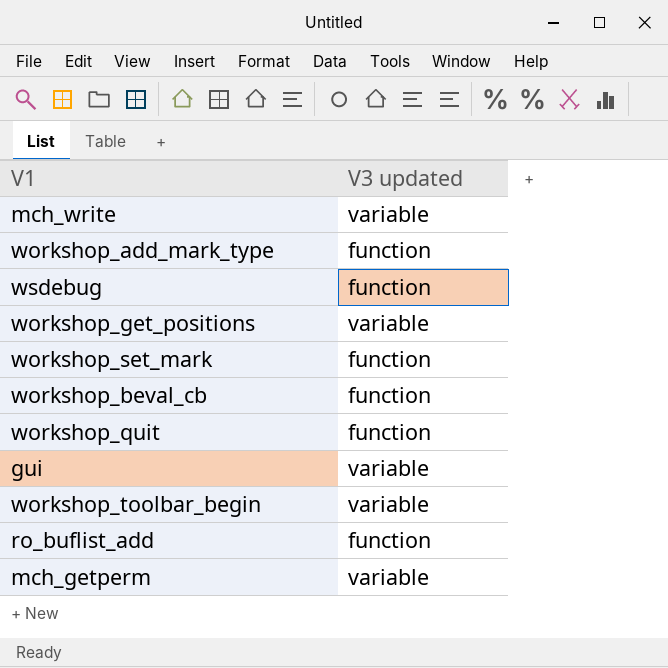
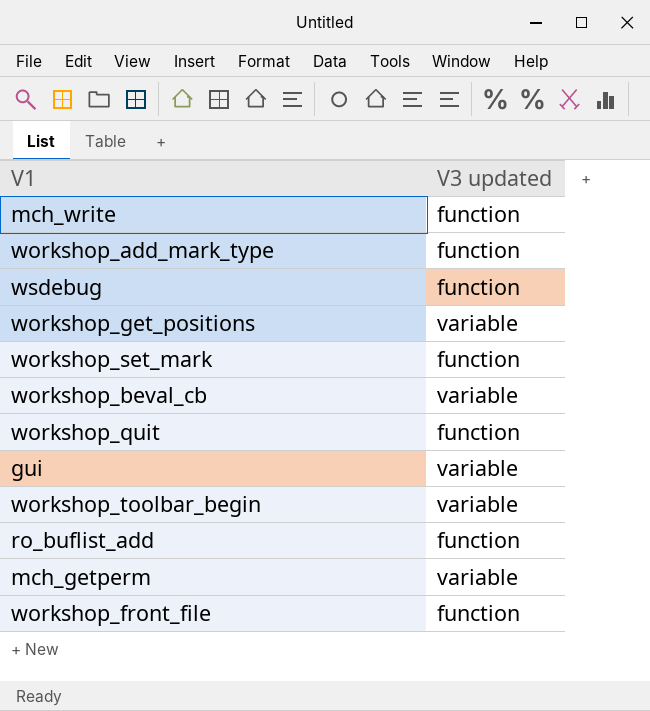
mch_write | V3 updated: variable -> function
workshop_beval_cb | V3 updated: function -> variable
row workshop_front_file: none -> function

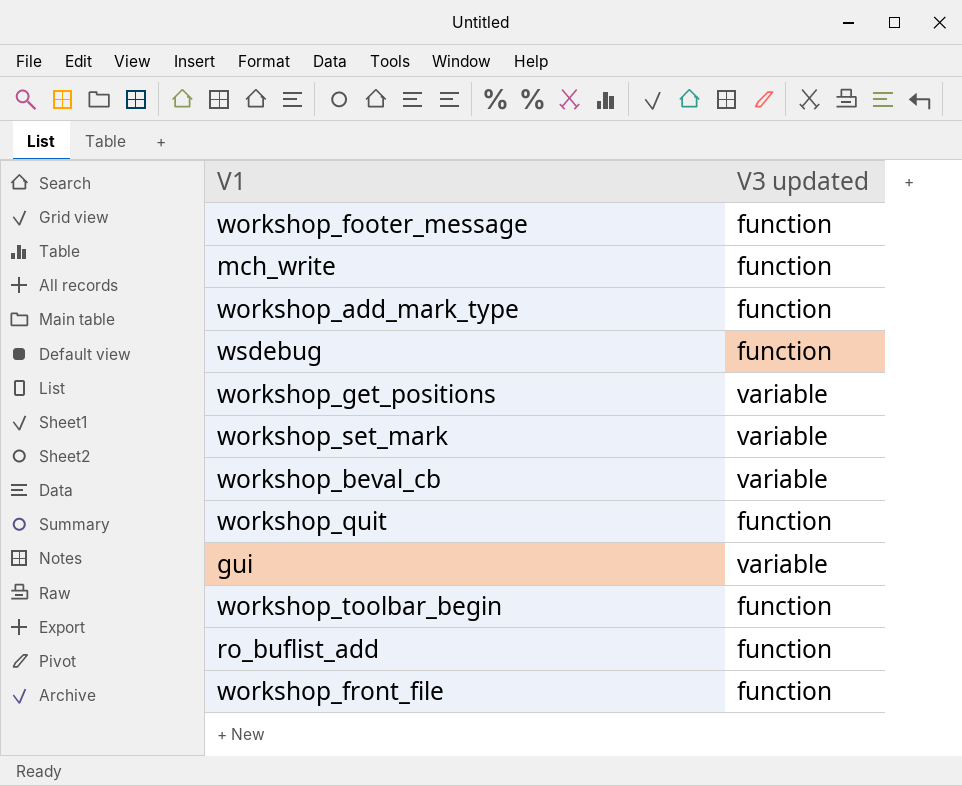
row mch_getperm: variable -> none
row workshop_footer_message: none -> function
workshop_set_mark | V3 updated: function -> variable
workshop_toolbar_begin | V3 updated: variable -> function

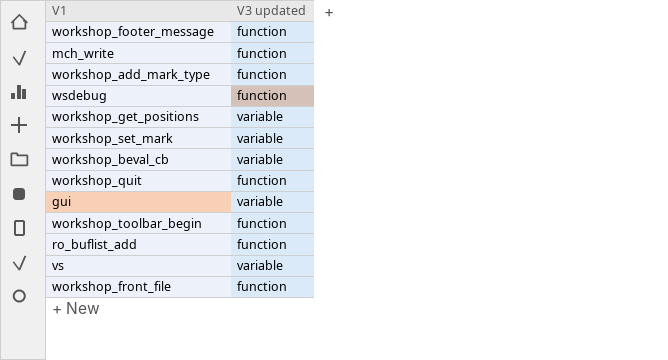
row vs: none -> variable

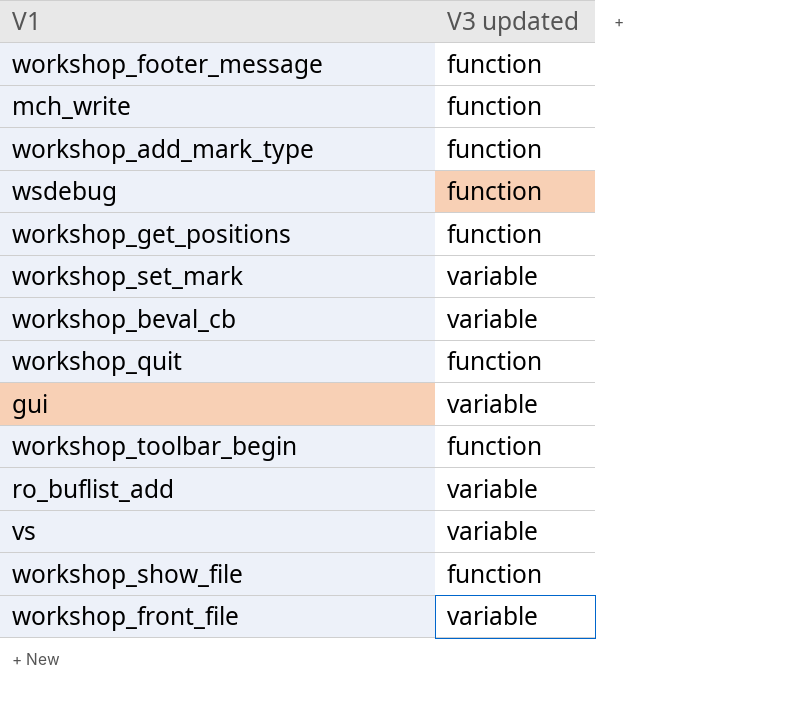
workshop_get_positions | V3 updated: variable -> function
ro_buflist_add | V3 updated: function -> variable
row workshop_show_file: none -> function
workshop_front_file | V3 updated: function -> variable

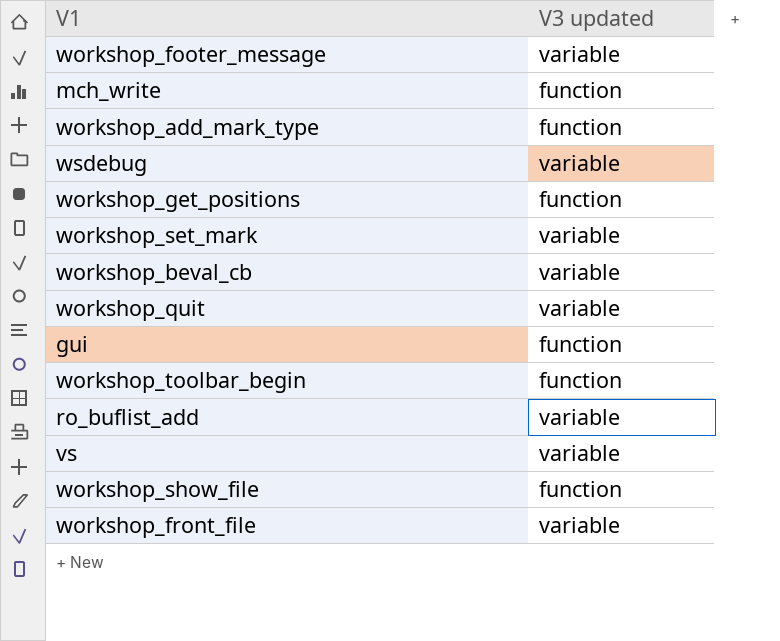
workshop_footer_message | V3 updated: function -> variable
wsdebug | V3 updated: function -> variable
workshop_quit | V3 updated: function -> variable
gui | V3 updated: variable -> function

